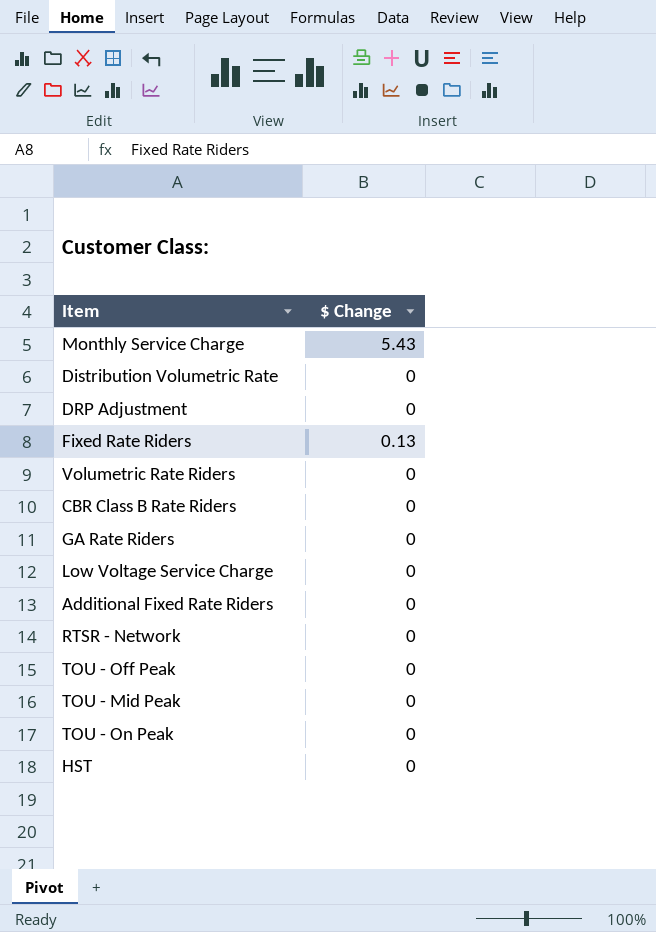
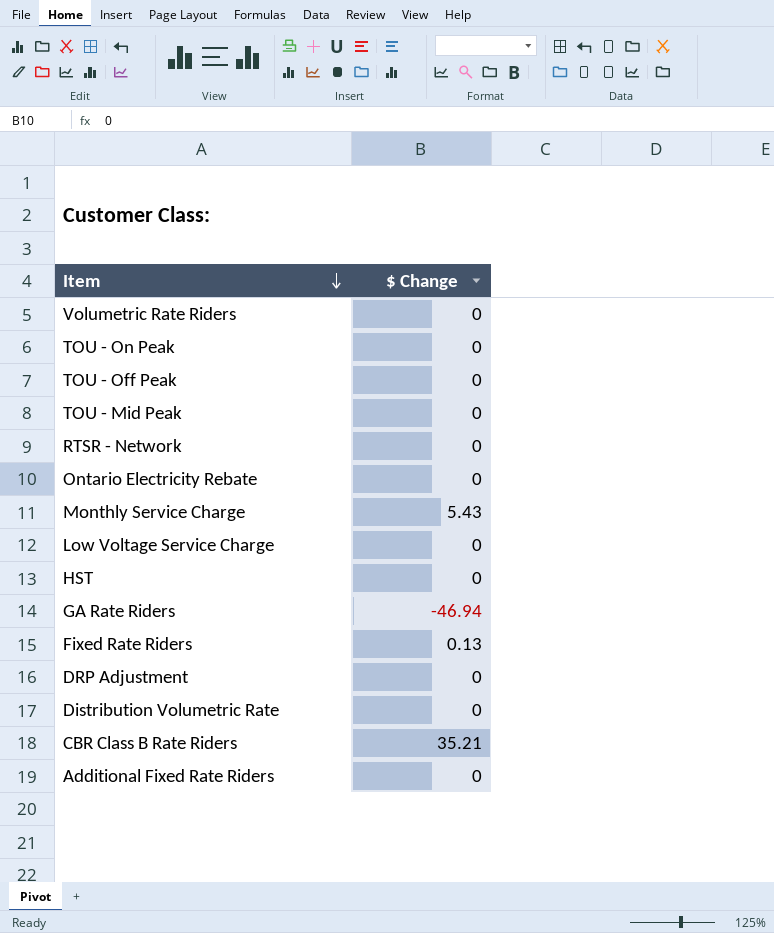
row order: none -> Item descending
row Ontario Electricity Rebate: none -> 0
GA Rate Riders | $ Change: 0 -> -46.94
CBR Class B Rate Riders | $ Change: 0 -> 35.21

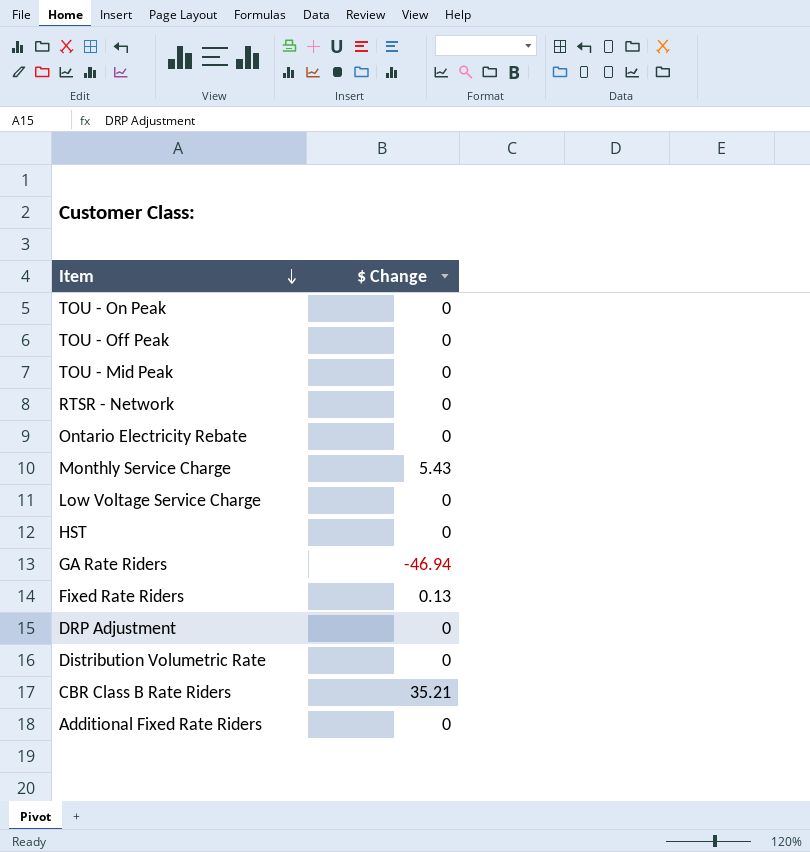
row Volumetric Rate Riders: 0 -> none

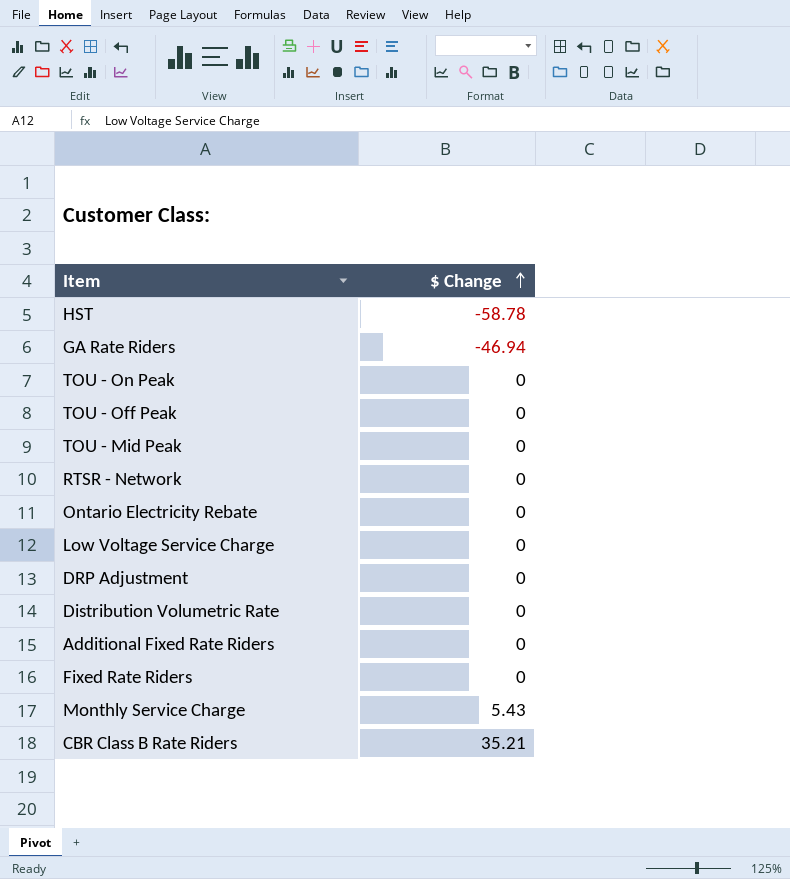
row order: Item descending -> $ Change ascending
HST | $ Change: 0 -> -58.78
Fixed Rate Riders | $ Change: 0.13 -> 0

